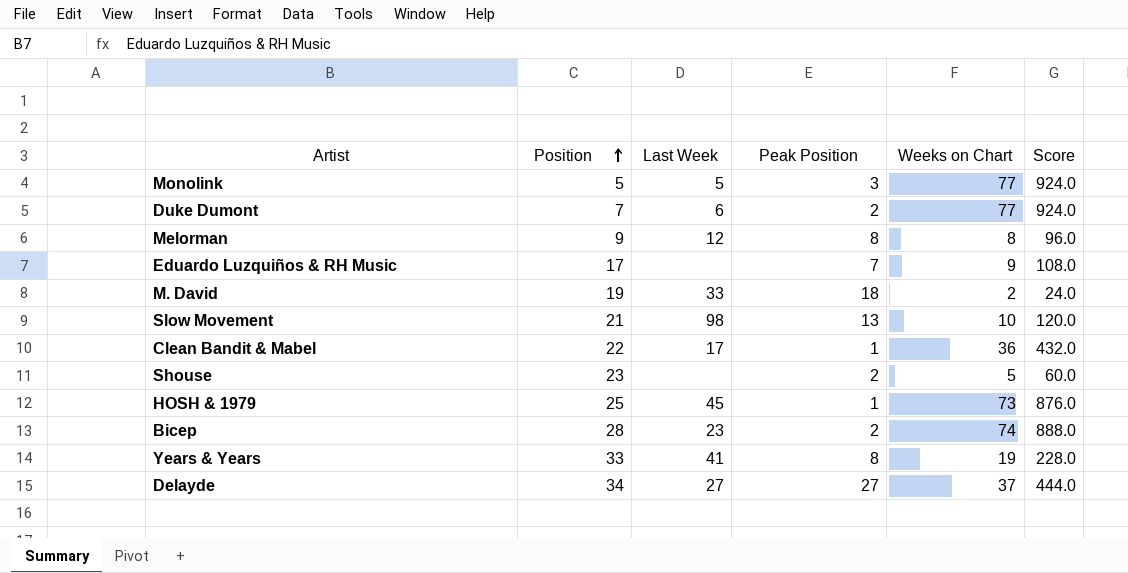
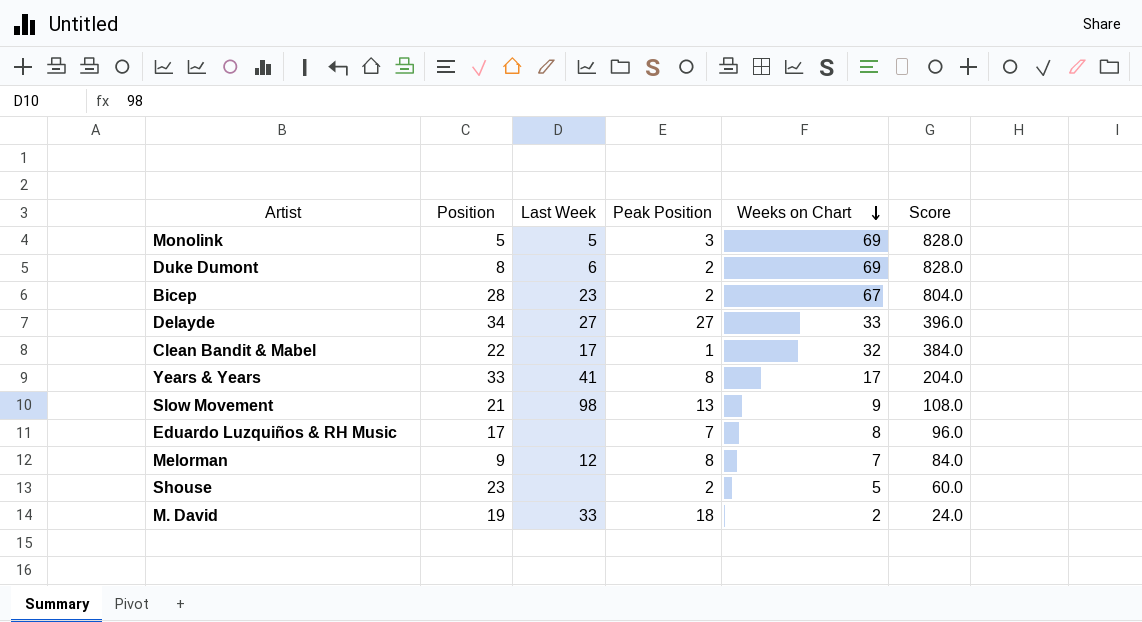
row order: Position ascending -> Weeks on Chart descending
row HOSH & 1979: 25 | 45 | 1 | 73 | 876.0 -> none
Monolink | Weeks on Chart: 77 -> 69
Monolink | Score: 924.0 -> 828.0
Duke Dumont | Position: 7 -> 8
Duke Dumont | Weeks on Chart: 77 -> 69
Duke Dumont | Score: 924.0 -> 828.0
Bicep | Weeks on Chart: 74 -> 67
Bicep | Score: 888.0 -> 804.0
Delayde | Weeks on Chart: 37 -> 33
Delayde | Score: 444.0 -> 396.0
Clean Bandit & Mabel | Weeks on Chart: 36 -> 32
Clean Bandit & Mabel | Score: 432.0 -> 384.0
Years & Years | Weeks on Chart: 19 -> 17
Years & Years | Score: 228.0 -> 204.0
Slow Movement | Weeks on Chart: 10 -> 9
Slow Movement | Score: 120.0 -> 108.0
Eduardo Luzquiños & RH Music | Weeks on Chart: 9 -> 8
Eduardo Luzquiños & RH Music | Score: 108.0 -> 96.0
Melorman | Weeks on Chart: 8 -> 7
Melorman | Score: 96.0 -> 84.0

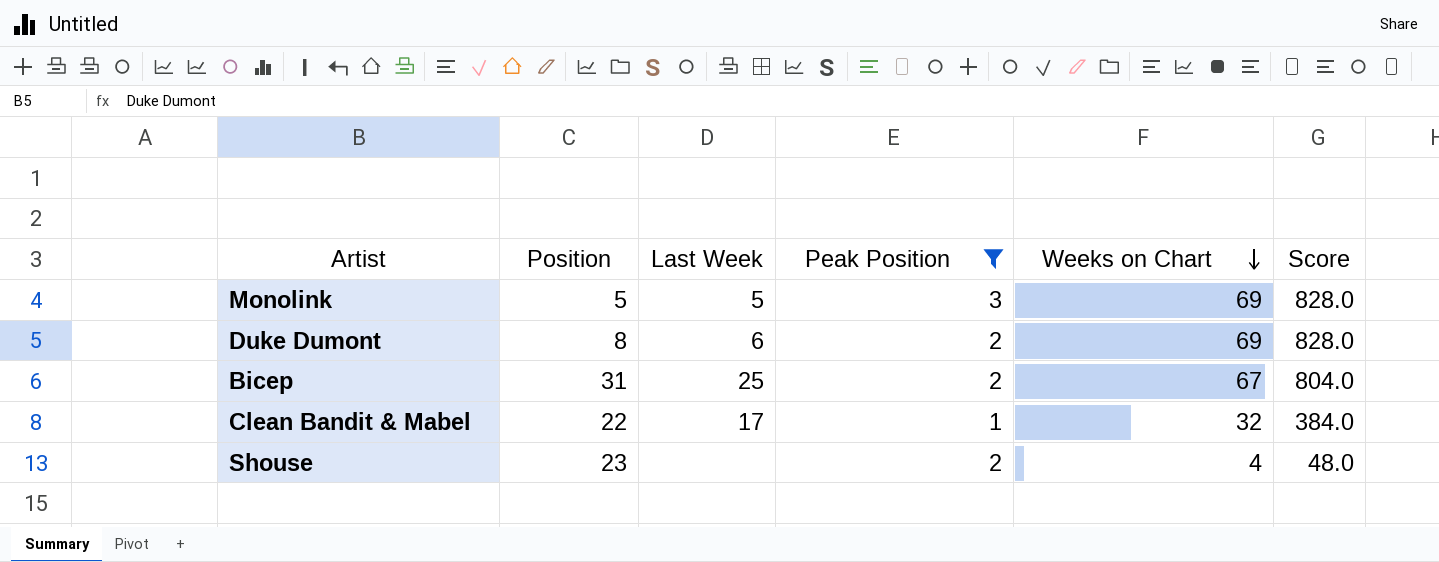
filter: none -> Peak Position <= 3
Bicep | Position: 28 -> 31
Bicep | Last Week: 23 -> 25
Shouse | Weeks on Chart: 5 -> 4
Shouse | Score: 60.0 -> 48.0

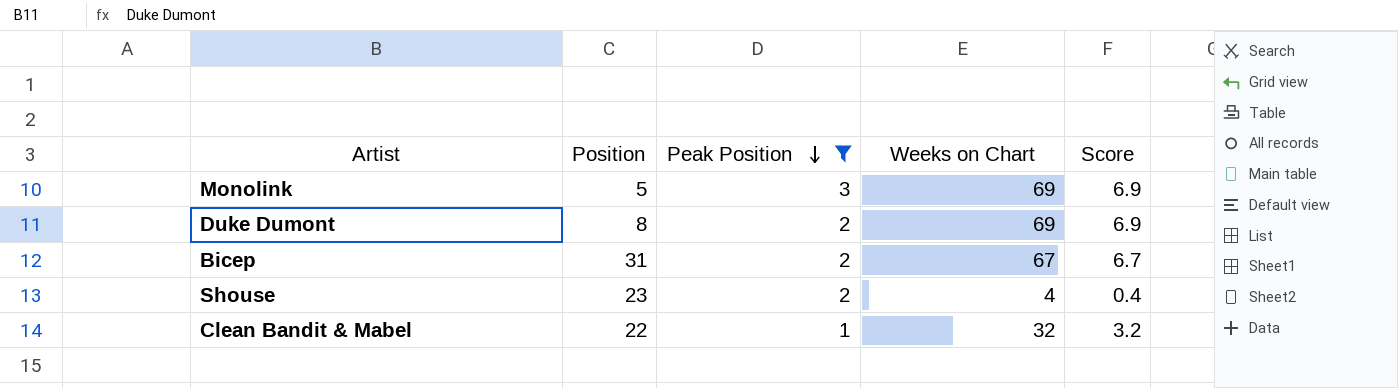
row order: Weeks on Chart descending -> Peak Position descending
column Last Week | position: 3 -> none
column Score | formula: [Weeks on Chart] * 12 -> [Weeks on Chart] * 0.1

